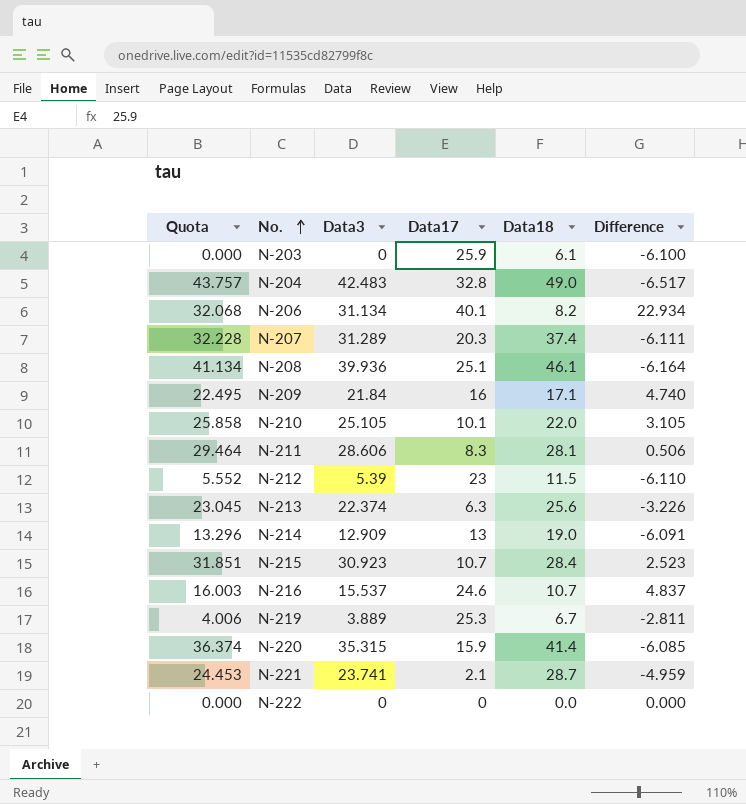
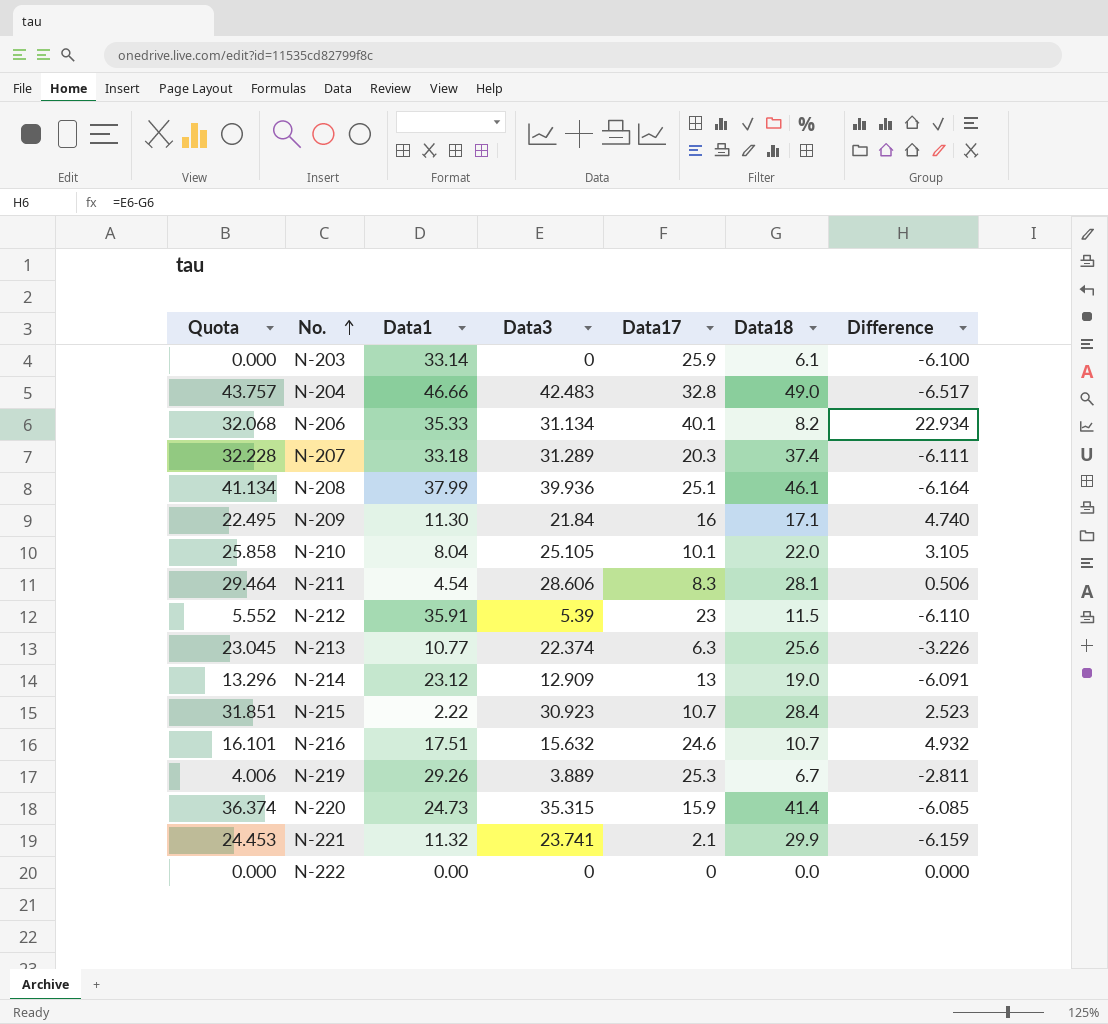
column Data1 | position: none -> 3
N-216 | Quota: 16.003 -> 16.101
N-216 | Data3: 15.537 -> 15.632
N-216 | Difference: 4.837 -> 4.932
N-221 | Data18: 28.7 -> 29.9
N-221 | Difference: -4.959 -> -6.159

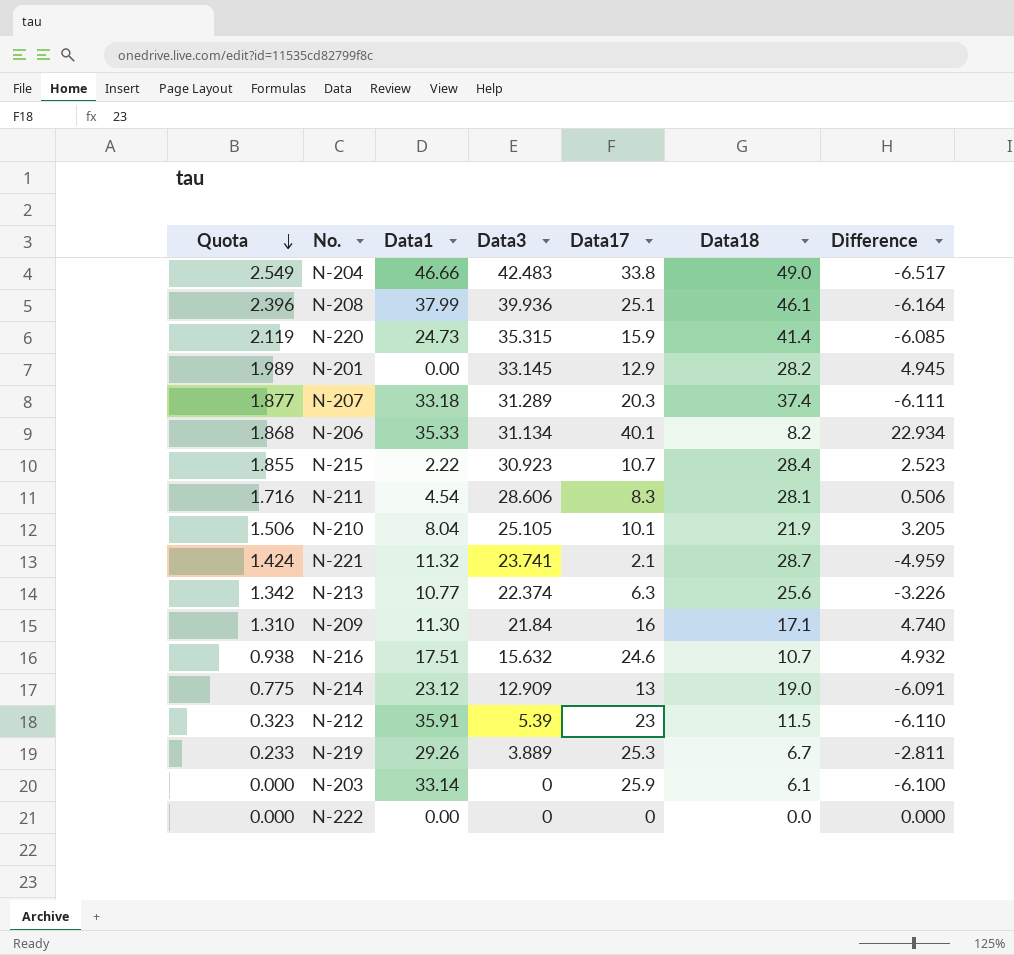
row order: No. ascending -> Quota descending
column Quota | formula: [Data3] * 1.03 -> [Data3] * 0.06
N-204 | Data17: 32.8 -> 33.8
row N-201: none -> 1.989 | 0.00 | 33.145 | 12.9 | 28.2 | 4.945
N-210 | Data18: 22.0 -> 21.9
N-210 | Difference: 3.105 -> 3.205
N-221 | Data18: 29.9 -> 28.7
N-221 | Difference: -6.159 -> -4.959

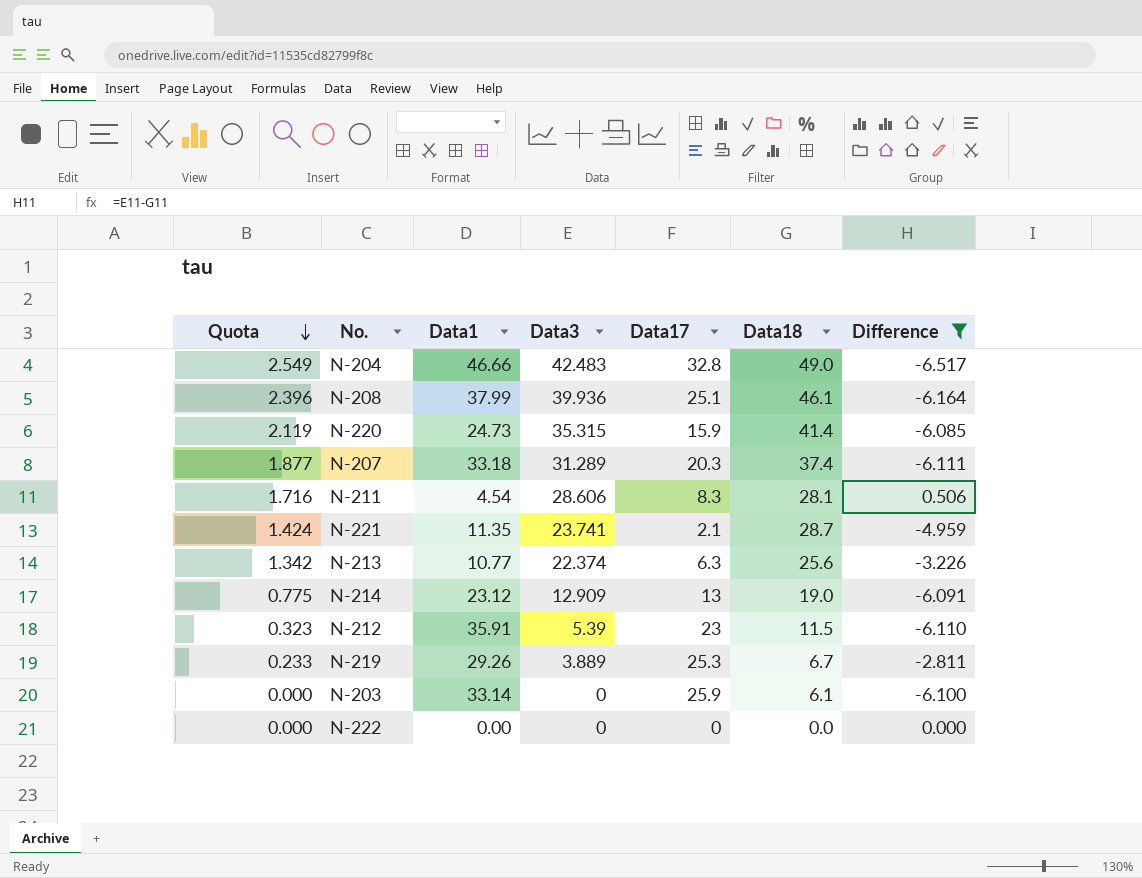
filter: none -> Difference <= 0.506
N-204 | Data17: 33.8 -> 32.8
N-221 | Data1: 11.32 -> 11.35

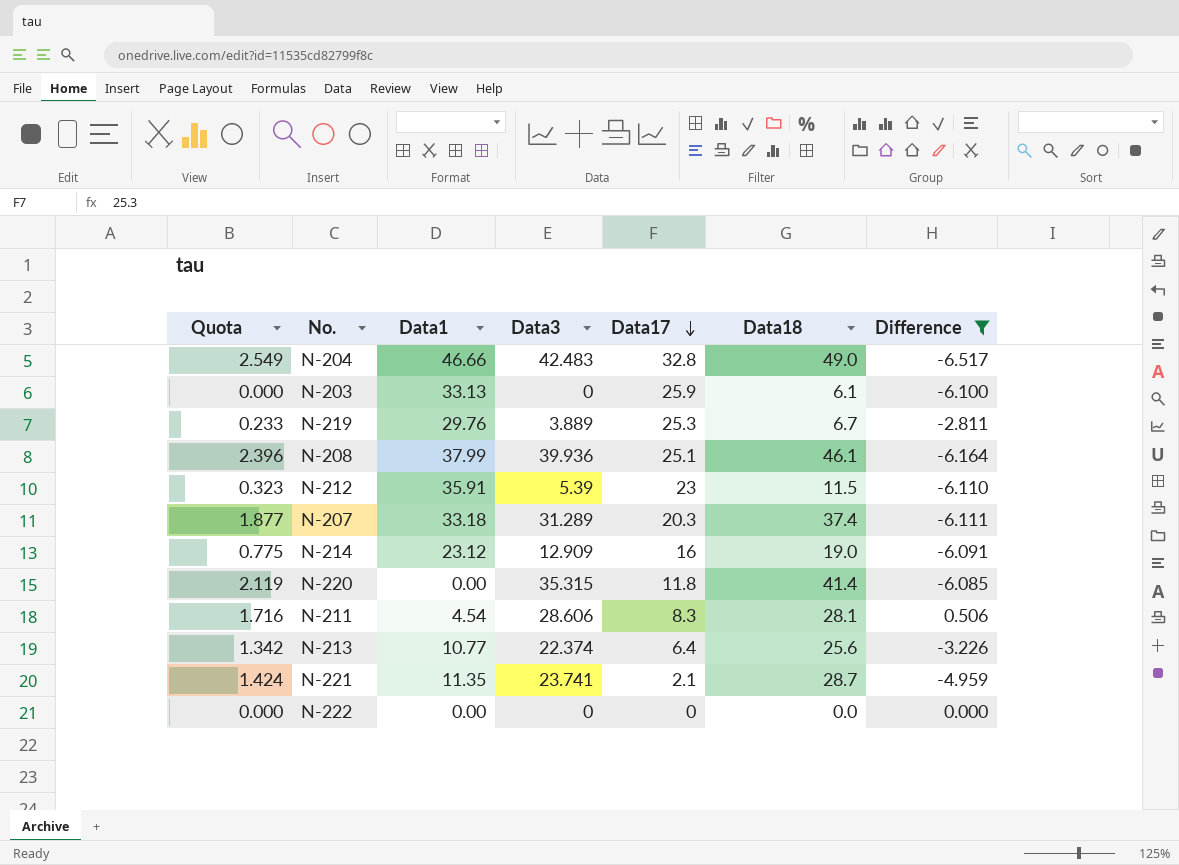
row order: Quota descending -> Data17 descending
N-203 | Data1: 33.14 -> 33.13
N-219 | Data1: 29.26 -> 29.76
N-214 | Data17: 13 -> 16
N-220 | Data1: 24.73 -> 0.00
N-220 | Data17: 15.9 -> 11.8
N-213 | Data17: 6.3 -> 6.4

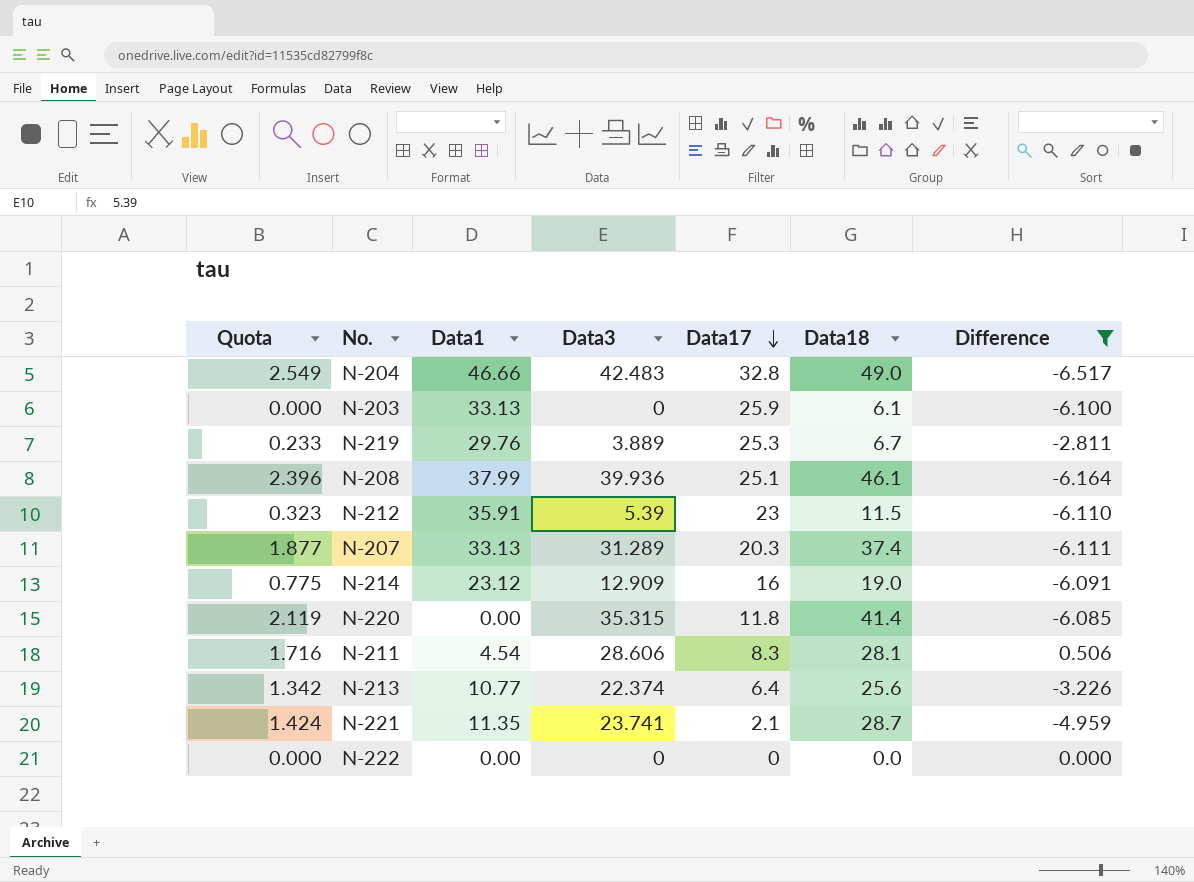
N-207 | Data1: 33.18 -> 33.13

